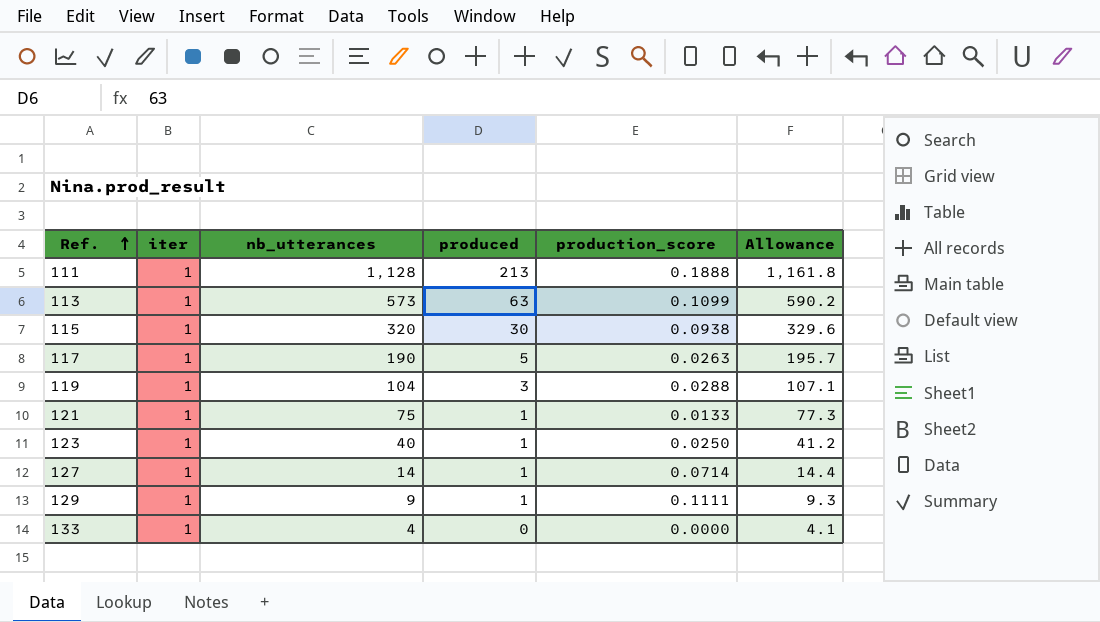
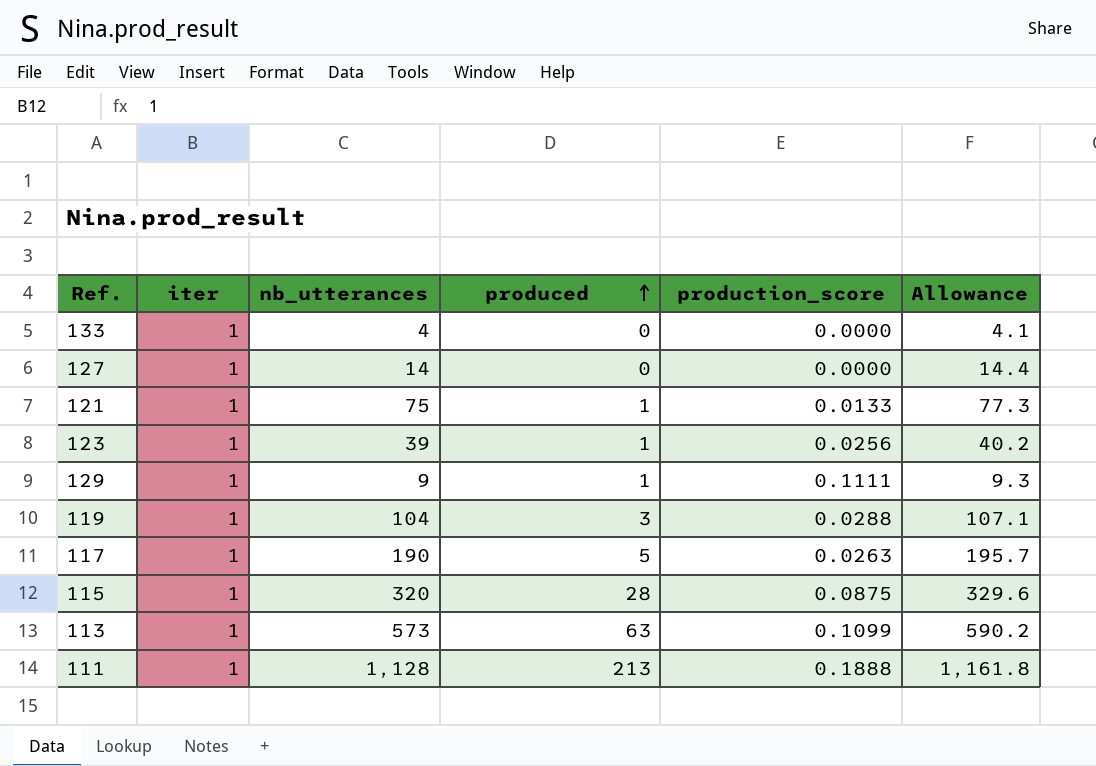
row order: Ref. ascending -> produced ascending
127 | produced: 1 -> 0
127 | production_score: 0.0714 -> 0.0000
123 | nb_utterances: 40 -> 39
123 | production_score: 0.0250 -> 0.0256
123 | Allowance: 41.2 -> 40.2
115 | produced: 30 -> 28
115 | production_score: 0.0938 -> 0.0875

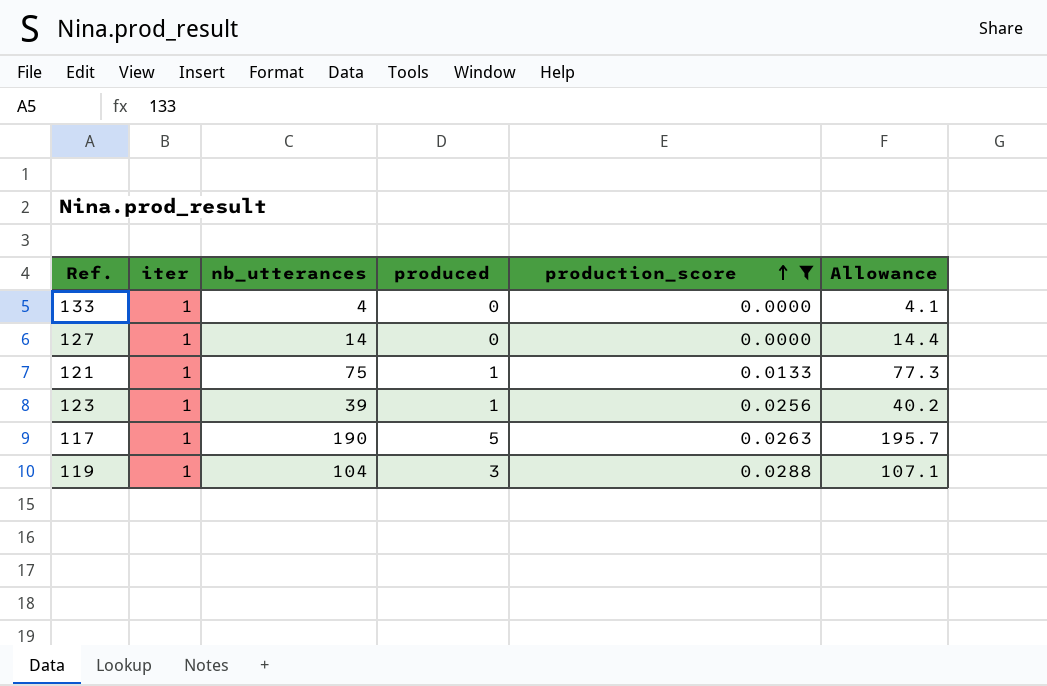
filter: none -> production_score <= 0.0288
row order: produced ascending -> production_score ascending

